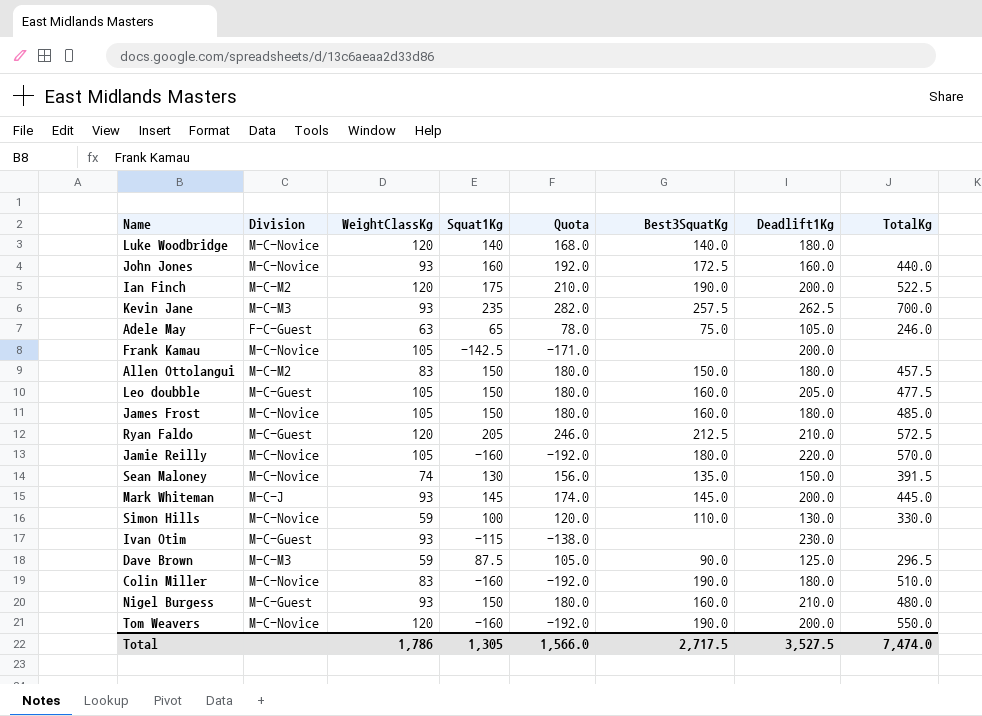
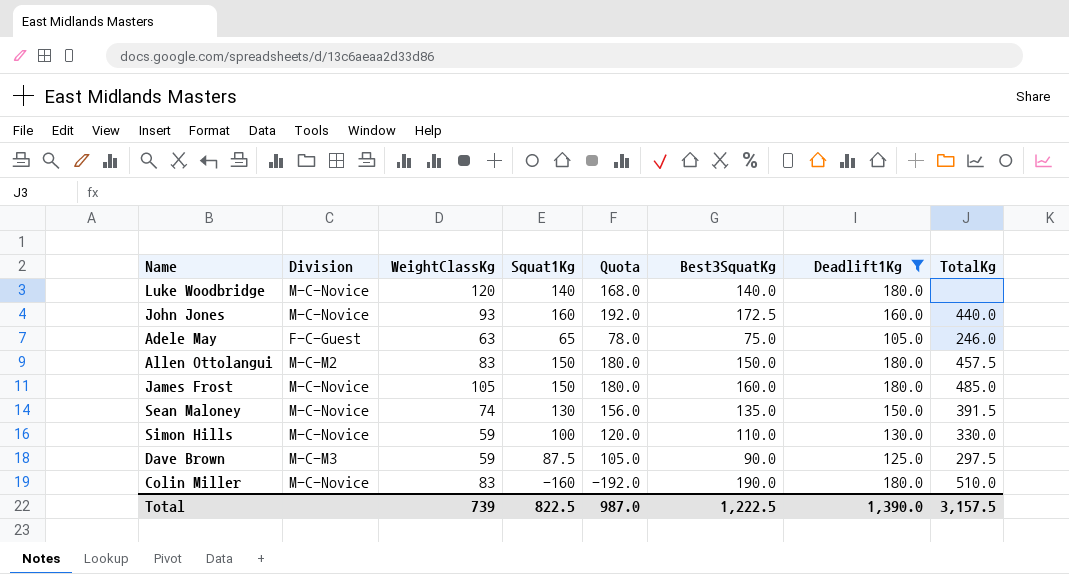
filter: none -> Deadlift1Kg <= 180.0
Dave Brown | TotalKg: 296.5 -> 297.5
Total | WeightClassKg: 1,786 -> 739
Total | Squat1Kg: 1,305 -> 822.5
Total | Quota: 1,566.0 -> 987.0
Total | Best3SquatKg: 2,717.5 -> 1,222.5
Total | Deadlift1Kg: 3,527.5 -> 1,390.0
Total | TotalKg: 7,474.0 -> 3,157.5

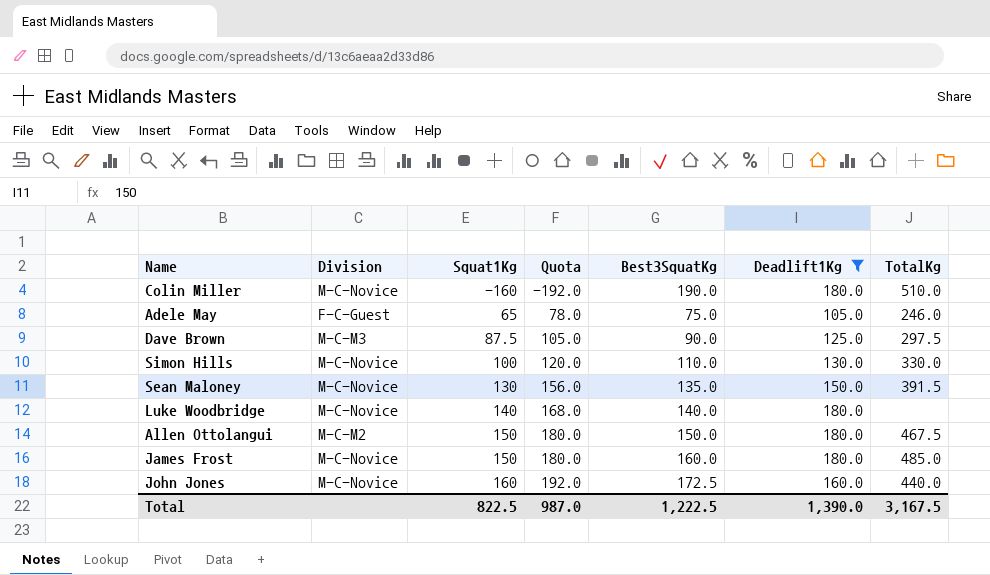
row order: none -> Squat1Kg ascending
column WeightClassKg | position: 3 -> none
Allen Ottolangui | TotalKg: 457.5 -> 467.5
Total | TotalKg: 3,157.5 -> 3,167.5

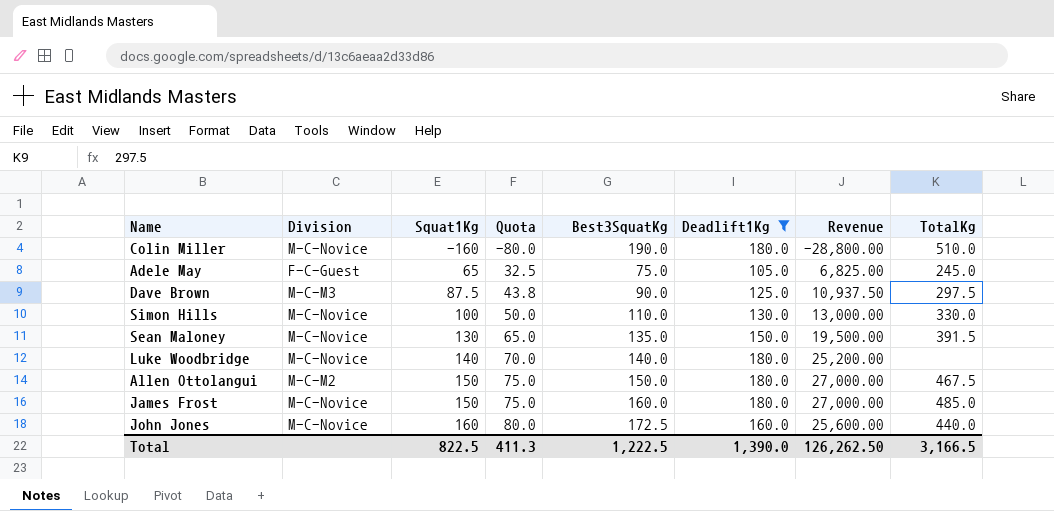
column Quota | formula: [Squat1Kg] * 1.2 -> [Squat1Kg] * 0.5
column Revenue | formula: none -> [Squat1Kg] * [Deadlift1Kg]
Adele May | TotalKg: 246.0 -> 245.0
Total | Quota: 987.0 -> 411.3
Total | TotalKg: 3,167.5 -> 3,166.5

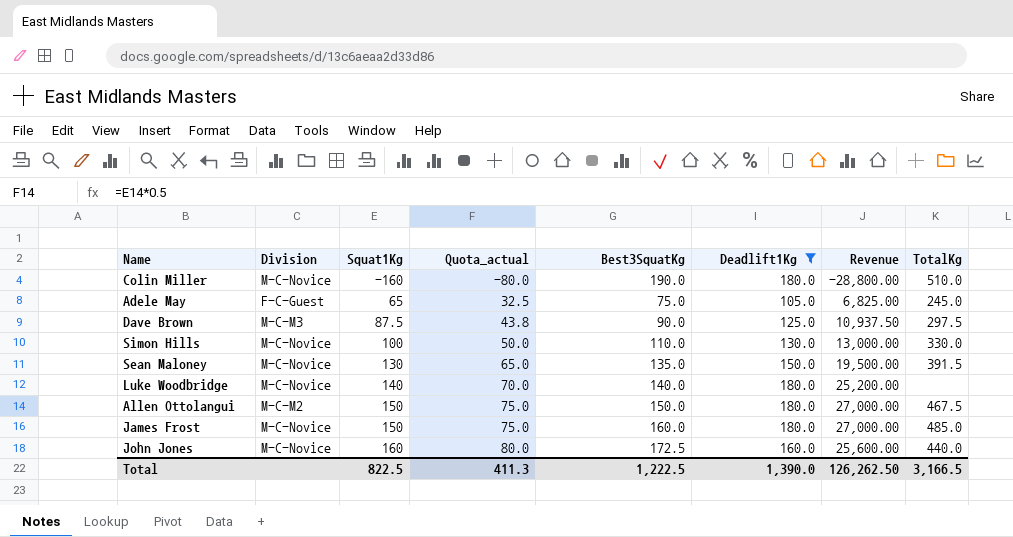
column name: Quota -> Quota_actual

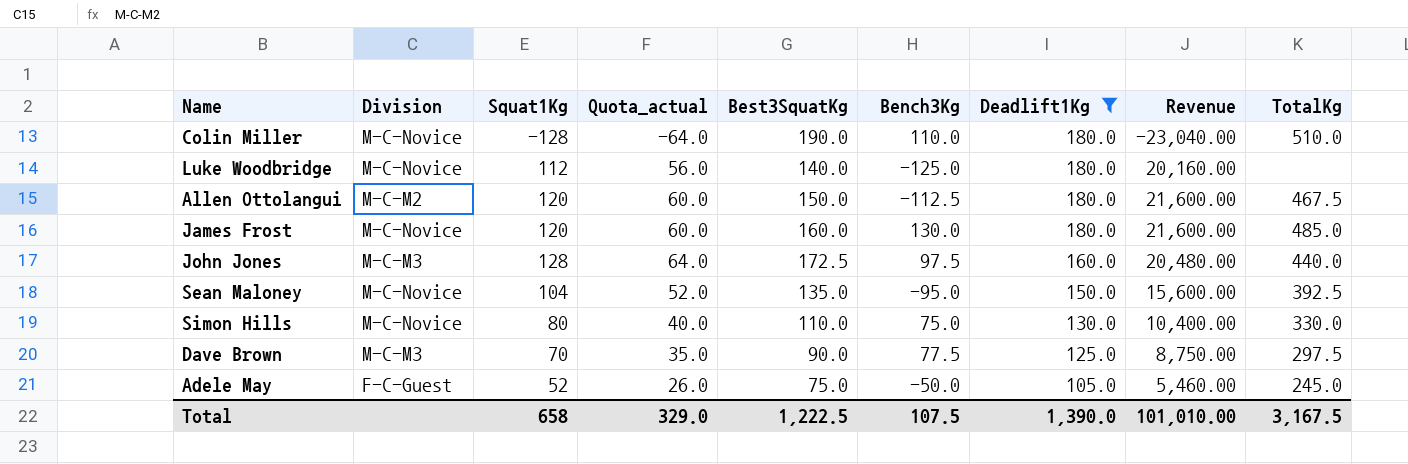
row order: Squat1Kg ascending -> Deadlift1Kg descending
column Bench3Kg | position: none -> 6
Colin Miller | Squat1Kg: -160 -> -128
Colin Miller | Quota_actual: -80.0 -> -64.0
Colin Miller | Revenue: -28,800.00 -> -23,040.00
Luke Woodbridge | Squat1Kg: 140 -> 112
Luke Woodbridge | Quota_actual: 70.0 -> 56.0
Luke Woodbridge | Revenue: 25,200.00 -> 20,160.00
Allen Ottolangui | Squat1Kg: 150 -> 120
Allen Ottolangui | Quota_actual: 75.0 -> 60.0
Allen Ottolangui | Revenue: 27,000.00 -> 21,600.00
James Frost | Squat1Kg: 150 -> 120
James Frost | Quota_actual: 75.0 -> 60.0
James Frost | Revenue: 27,000.00 -> 21,600.00
John Jones | Division: M-C-Novice -> M-C-M3
John Jones | Squat1Kg: 160 -> 128
John Jones | Quota_actual: 80.0 -> 64.0
John Jones | Revenue: 25,600.00 -> 20,480.00
Sean Maloney | Squat1Kg: 130 -> 104
Sean Maloney | Quota_actual: 65.0 -> 52.0
Sean Maloney | Revenue: 19,500.00 -> 15,600.00
Sean Maloney | TotalKg: 391.5 -> 392.5
Simon Hills | Squat1Kg: 100 -> 80
Simon Hills | Quota_actual: 50.0 -> 40.0
Simon Hills | Revenue: 13,000.00 -> 10,400.00
Dave Brown | Squat1Kg: 87.5 -> 70
Dave Brown | Quota_actual: 43.8 -> 35.0
Dave Brown | Revenue: 10,937.50 -> 8,750.00
Adele May | Squat1Kg: 65 -> 52
Adele May | Quota_actual: 32.5 -> 26.0
Adele May | Revenue: 6,825.00 -> 5,460.00
Total | Squat1Kg: 822.5 -> 658
Total | Quota_actual: 411.3 -> 329.0
Total | Revenue: 126,262.50 -> 101,010.00
Total | TotalKg: 3,166.5 -> 3,167.5

